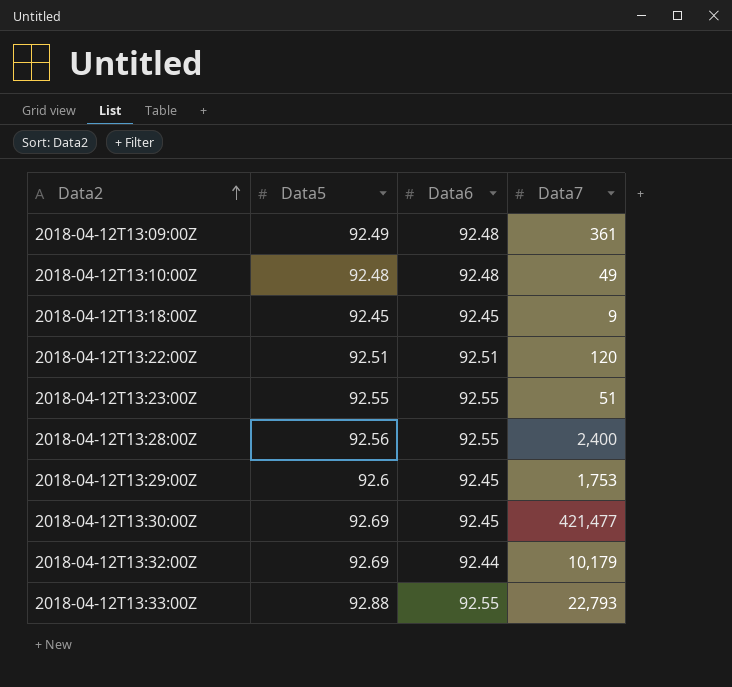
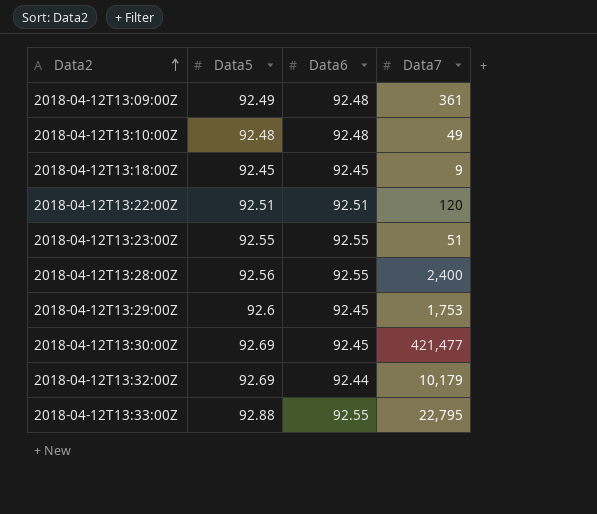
2018-04-12T13:33:00Z | Data7: 22,793 -> 22,795

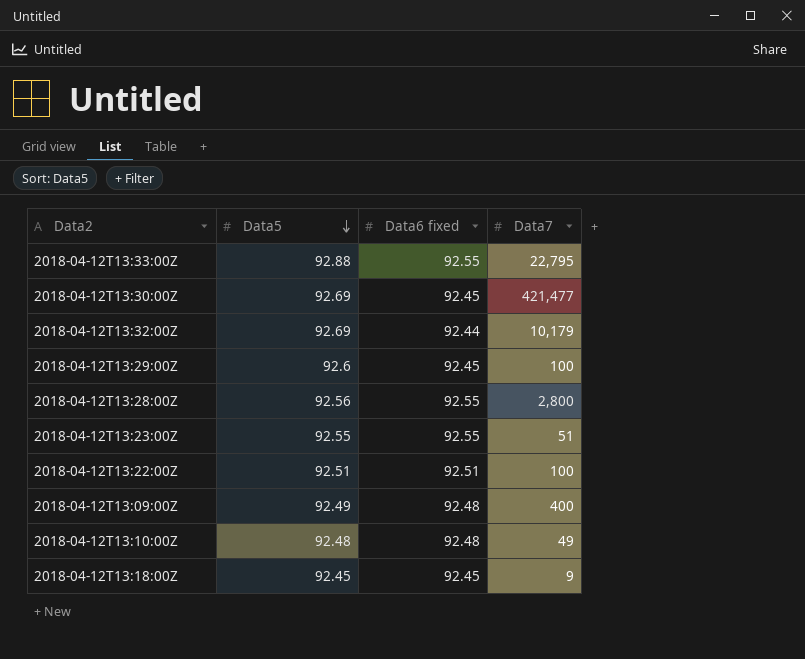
row order: Data2 ascending -> Data5 descending
column name: Data6 -> Data6 fixed
2018-04-12T13:29:00Z | Data7: 1,753 -> 100
2018-04-12T13:28:00Z | Data7: 2,400 -> 2,800
2018-04-12T13:22:00Z | Data7: 120 -> 100
2018-04-12T13:09:00Z | Data7: 361 -> 400

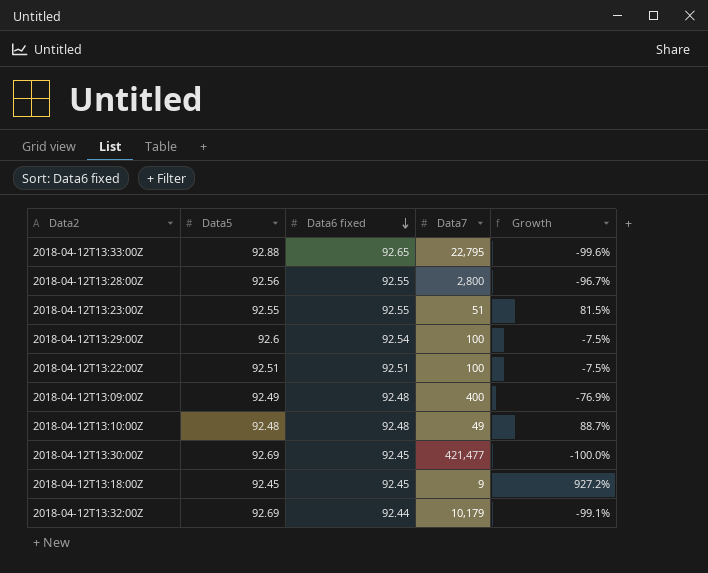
row order: Data5 descending -> Data6 fixed descending
column Growth | formula: none -> ([Data6 fixed] - [Data7]) / [Data7]
2018-04-12T13:33:00Z | Data6 fixed: 92.55 -> 92.65
2018-04-12T13:29:00Z | Data6 fixed: 92.45 -> 92.54

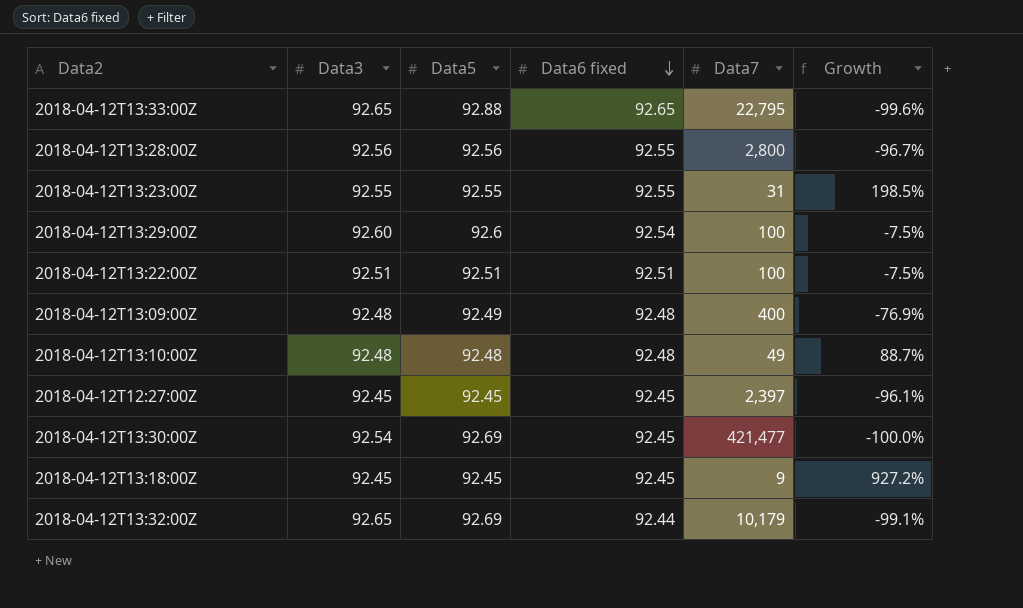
column Data3 | position: none -> 2
2018-04-12T13:23:00Z | Data7: 51 -> 31
2018-04-12T13:23:00Z | Growth: 81.5% -> 198.5%
row 2018-04-12T12:27:00Z: none -> 92.45 | 92.45 | 92.45 | 2,397 | -96.1%

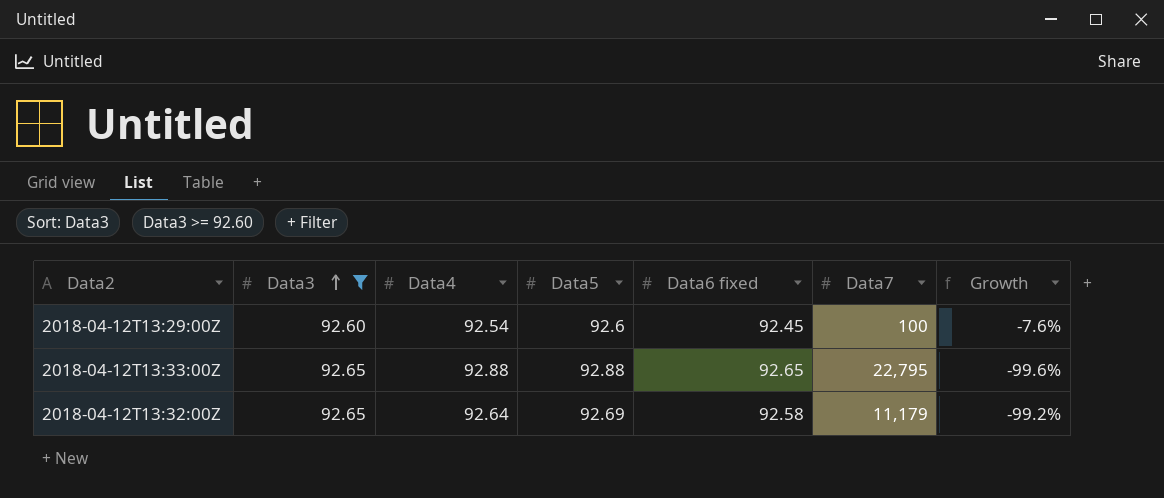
filter: none -> Data3 >= 92.60
row order: Data6 fixed descending -> Data3 ascending
column Data4 | position: none -> 3
2018-04-12T13:29:00Z | Data6 fixed: 92.54 -> 92.45
2018-04-12T13:29:00Z | Growth: -7.5% -> -7.6%
2018-04-12T13:32:00Z | Data6 fixed: 92.44 -> 92.58
2018-04-12T13:32:00Z | Data7: 10,179 -> 11,179
2018-04-12T13:32:00Z | Growth: -99.1% -> -99.2%

